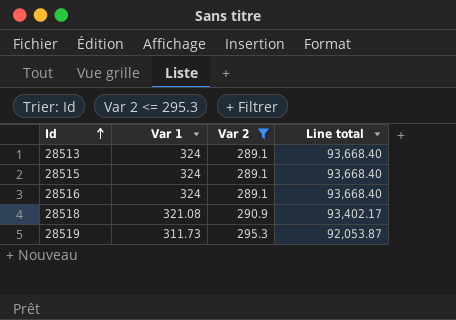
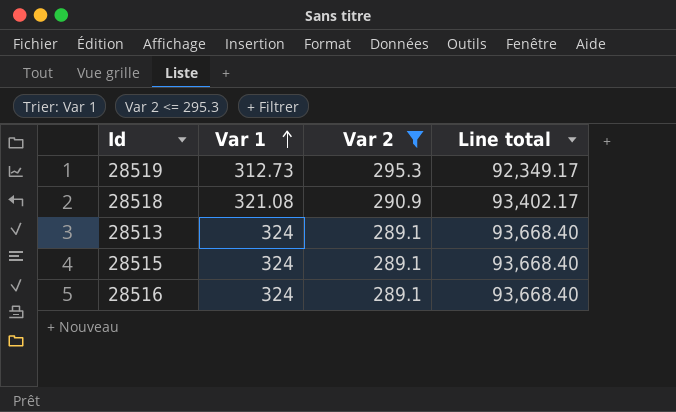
row order: Id ascending -> Var 1 ascending
28519 | Var 1: 311.73 -> 312.73
28519 | Line total: 92,053.87 -> 92,349.17

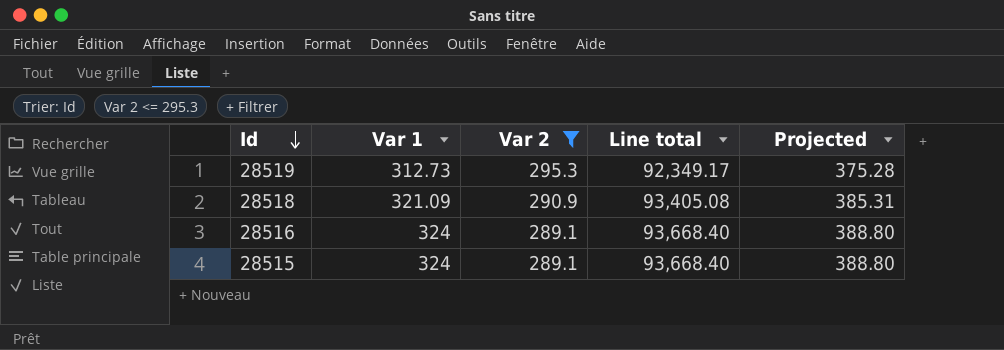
row order: Var 1 ascending -> Id descending
column Projected | formula: none -> [Var 1] * 1.2
row 28513: 324 | 289.1 | 93,668.40 -> none
28518 | Var 1: 321.08 -> 321.09
28518 | Line total: 93,402.17 -> 93,405.08

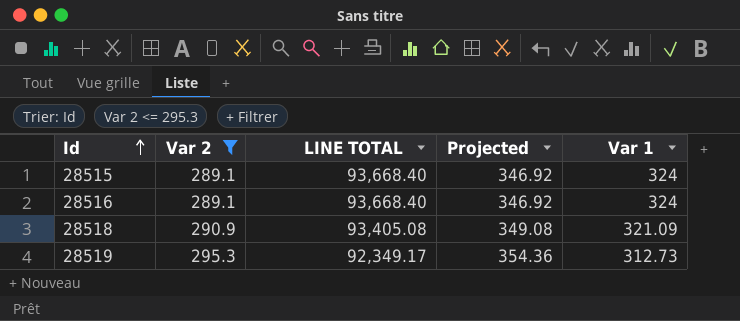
row order: Id descending -> Id ascending
column name: Line total -> LINE TOTAL
column Projected | formula: [Var 1] * 1.2 -> [Var 2] * 1.2
column Var 1 | position: 2 -> 5

